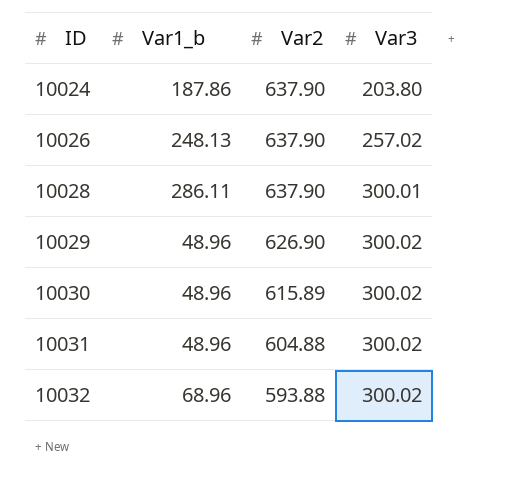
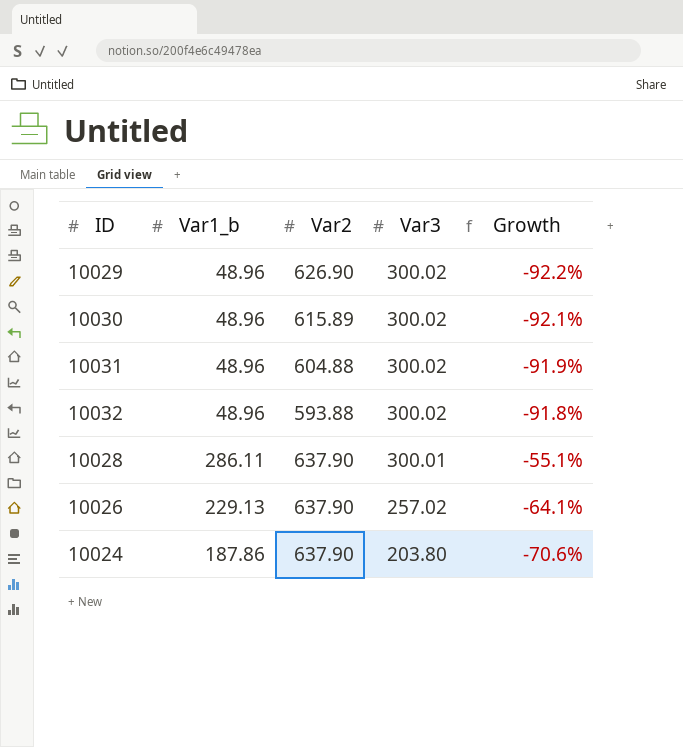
row order: ID ascending -> Var3 descending
column Growth | formula: none -> ([Var1_b] - [Var2]) / [Var2]
10032 | Var1_b: 68.96 -> 48.96
10026 | Var1_b: 248.13 -> 229.13

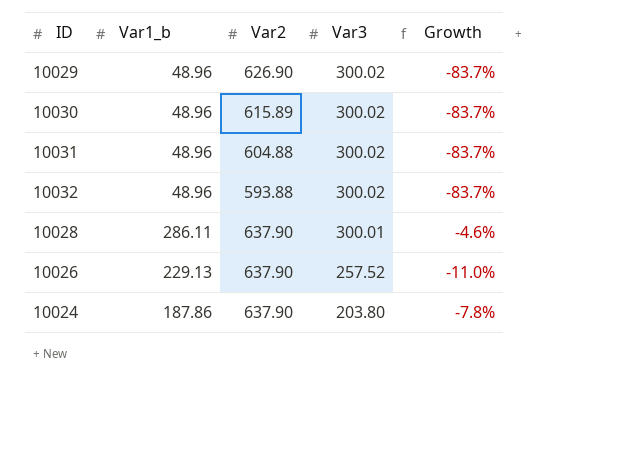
column Growth | formula: ([Var1_b] - [Var2]) / [Var2] -> ([Var1_b] - [Var3]) / [Var3]
10026 | Var3: 257.02 -> 257.52

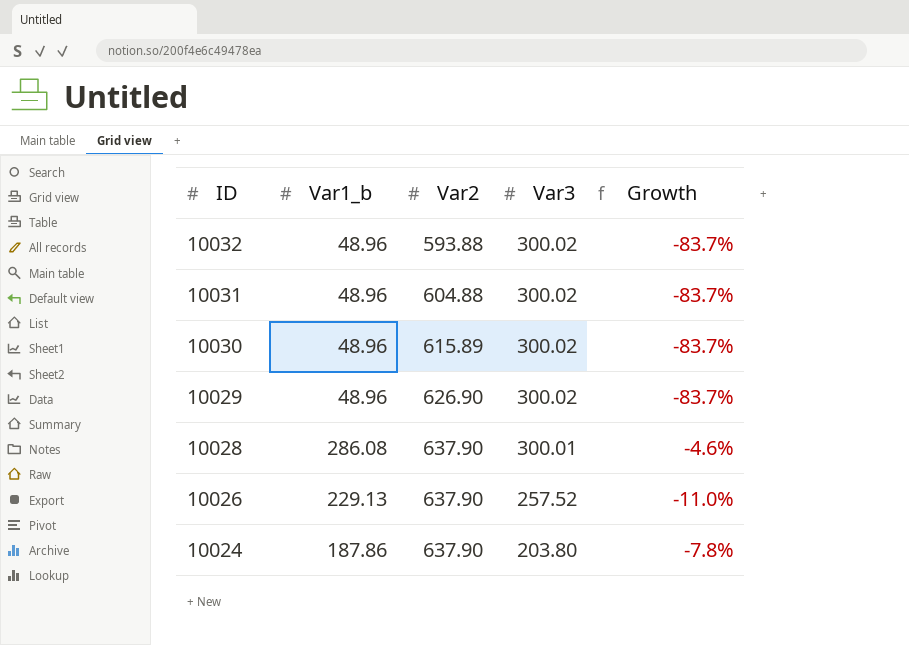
row order: Var3 descending -> ID descending
10028 | Var1_b: 286.11 -> 286.08

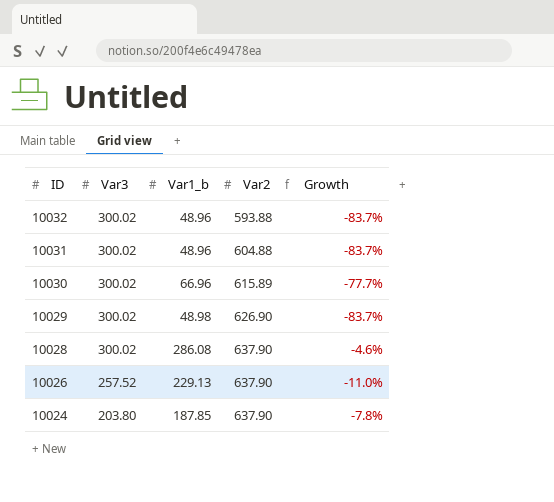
column Var3 | position: 4 -> 2
10030 | Var1_b: 48.96 -> 66.96
10030 | Growth: -83.7% -> -77.7%
10029 | Var1_b: 48.96 -> 48.98
10028 | Var3: 300.01 -> 300.02
10024 | Var1_b: 187.86 -> 187.85

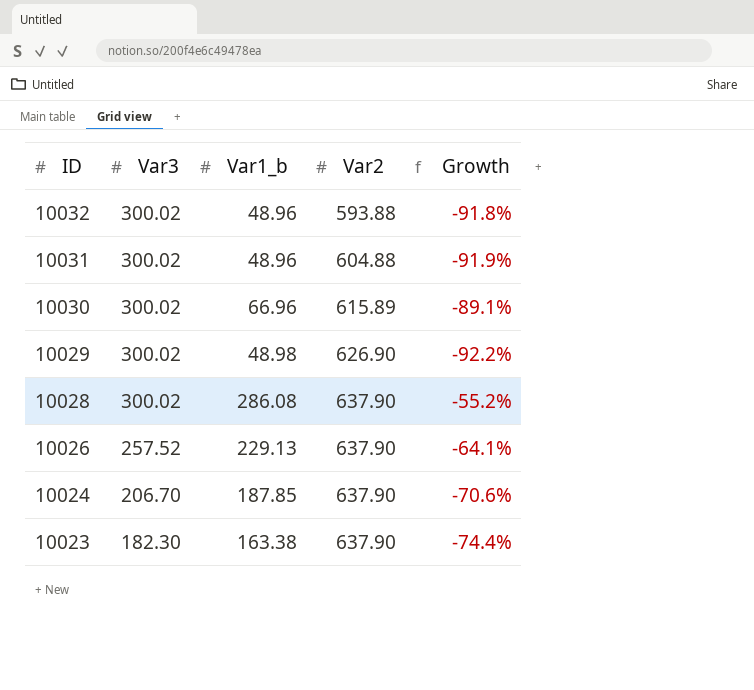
column Growth | formula: ([Var1_b] - [Var3]) / [Var3] -> ([Var1_b] - [Var2]) / [Var2]
10024 | Var3: 203.80 -> 206.70
row 10023: none -> 182.30 | 163.38 | 637.90 | -74.4%

